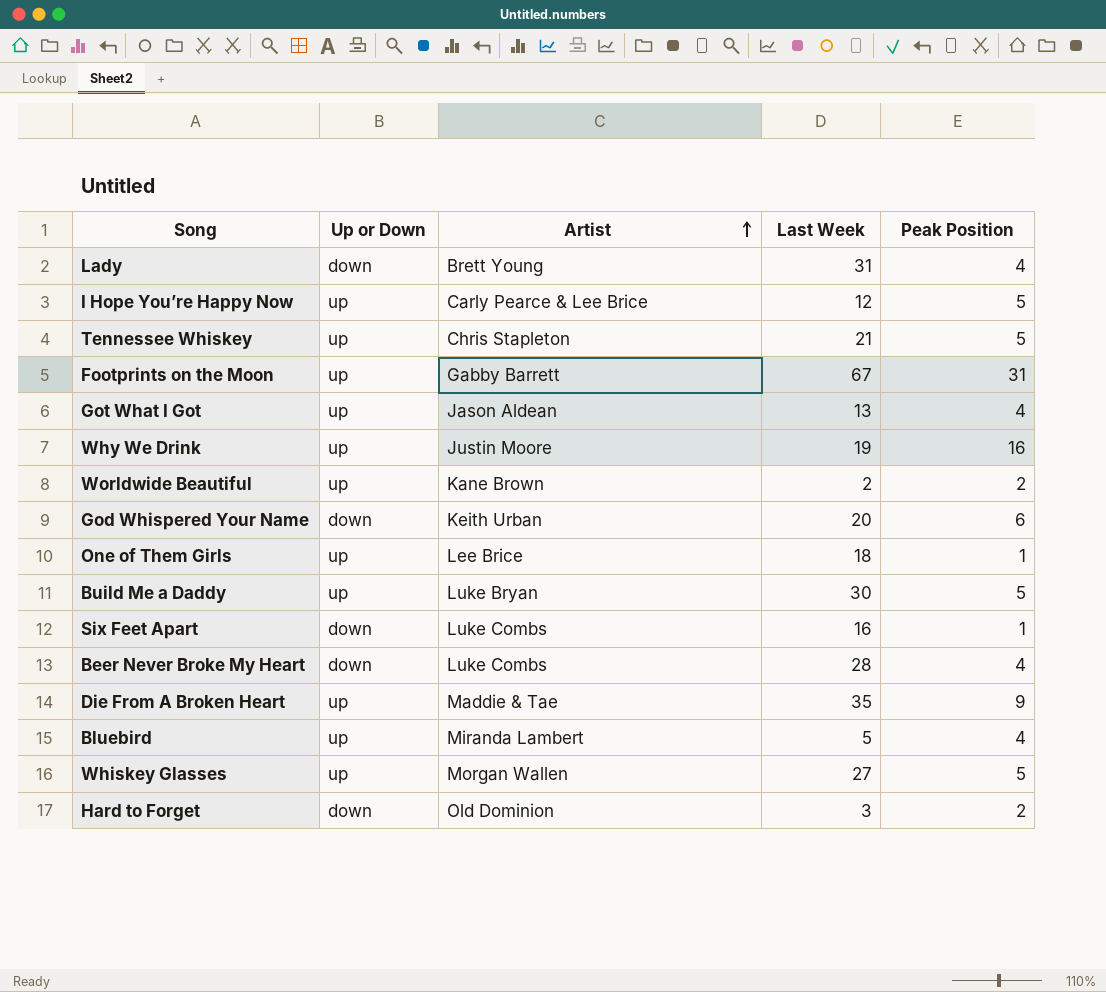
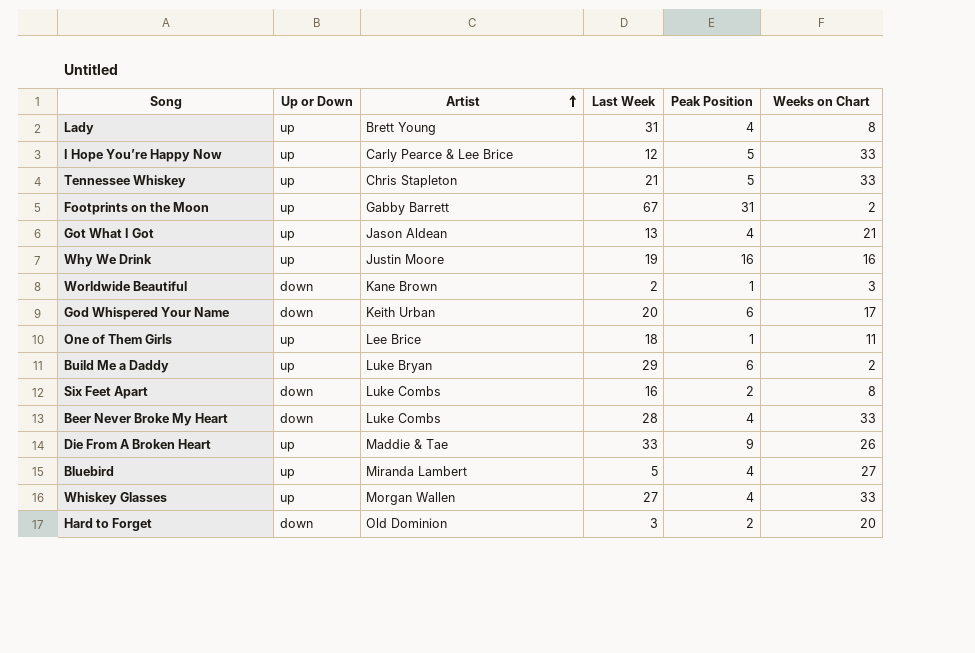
column Weeks on Chart | position: none -> 6
Lady | Up or Down: down -> up
Worldwide Beautiful | Up or Down: up -> down
Worldwide Beautiful | Peak Position: 2 -> 1
Build Me a Daddy | Last Week: 30 -> 29
Build Me a Daddy | Peak Position: 5 -> 6
Six Feet Apart | Peak Position: 1 -> 2
Die From A Broken Heart | Last Week: 35 -> 33
Whiskey Glasses | Peak Position: 5 -> 4

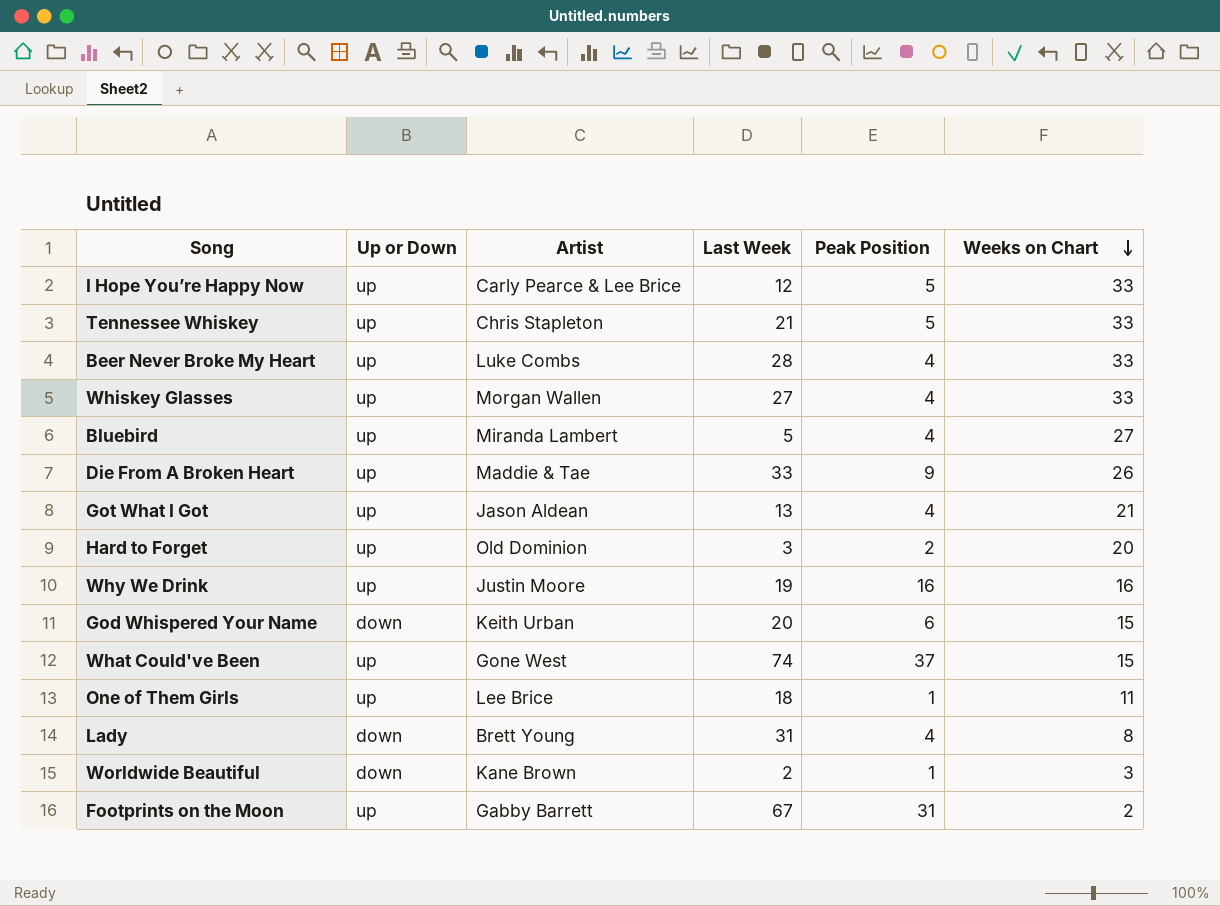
row order: Artist ascending -> Weeks on Chart descending
row Build Me a Daddy: up | Luke Bryan | 29 | 6 | 2 -> none
row Six Feet Apart: down | Luke Combs | 16 | 2 | 8 -> none
Beer Never Broke My Heart | Up or Down: down -> up
Hard to Forget | Up or Down: down -> up
God Whispered Your Name | Weeks on Chart: 17 -> 15
row What Could've Been: none -> up | Gone West | 74 | 37 | 15
Lady | Up or Down: up -> down

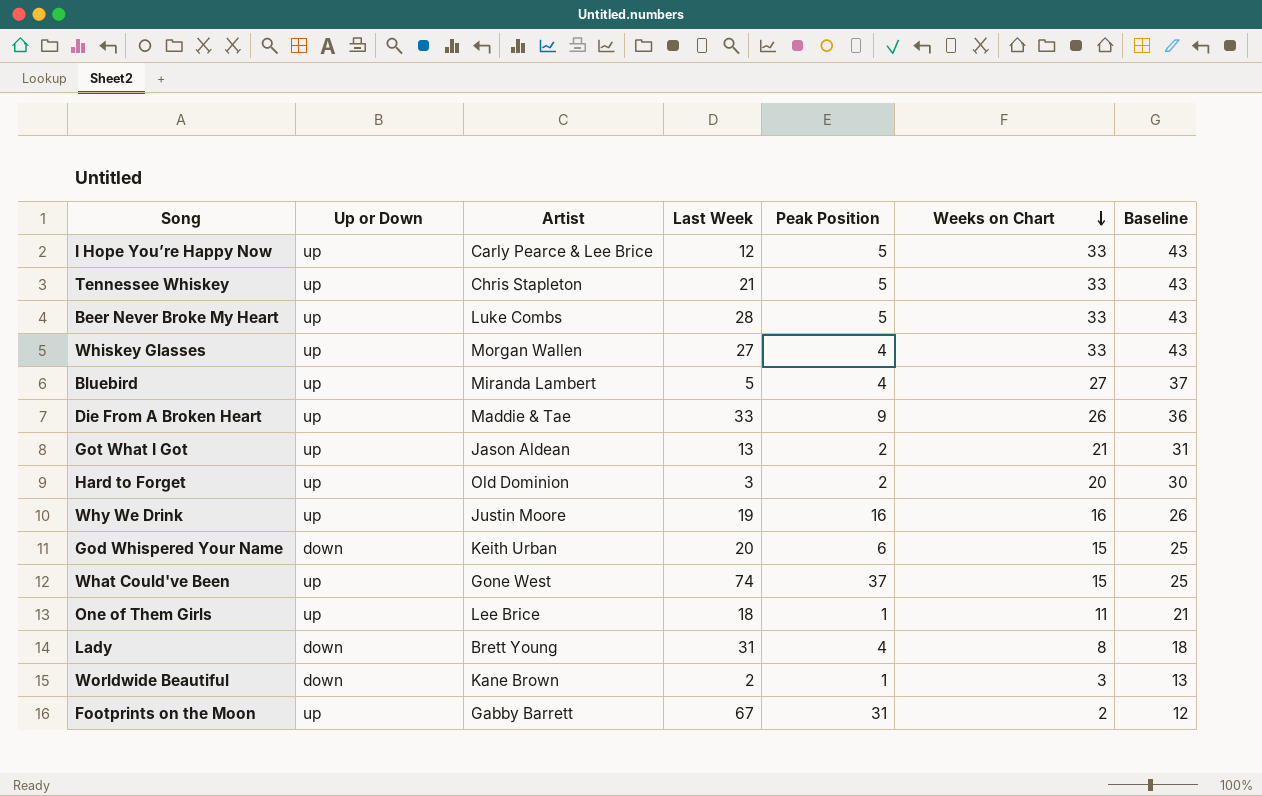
column Baseline | formula: none -> [Weeks on Chart] + 10
Beer Never Broke My Heart | Peak Position: 4 -> 5
Got What I Got | Peak Position: 4 -> 2

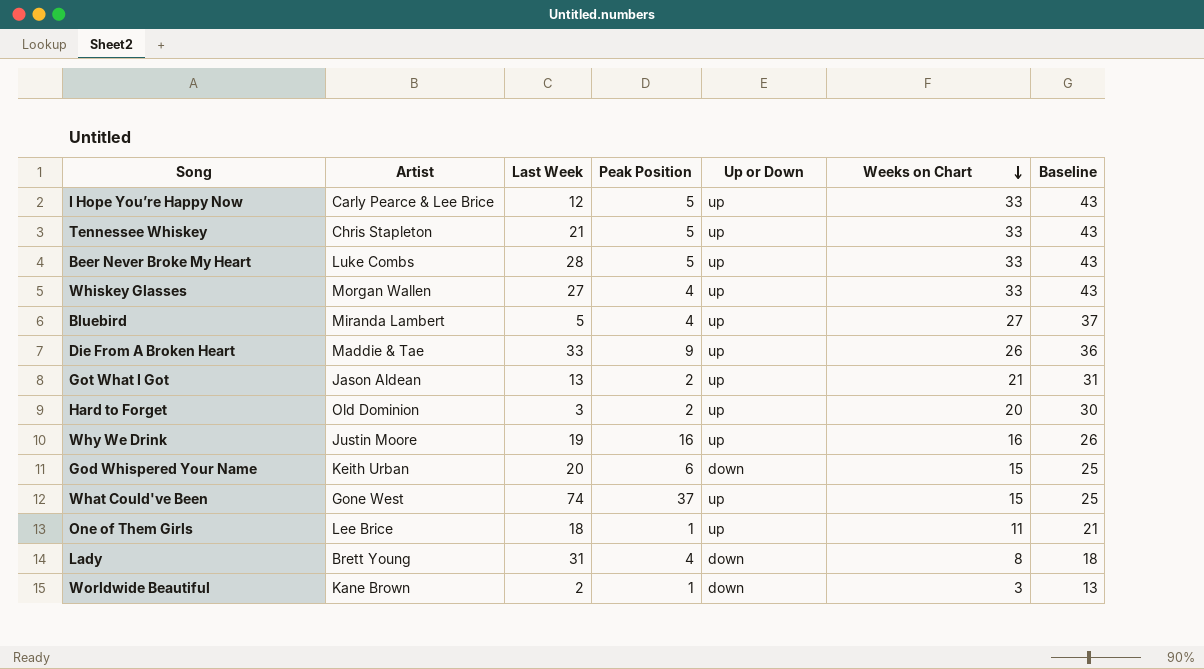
column Up or Down | position: 2 -> 5
row Footprints on the Moon: up | Gabby Barrett | 67 | 31 | 2 | 12 -> none

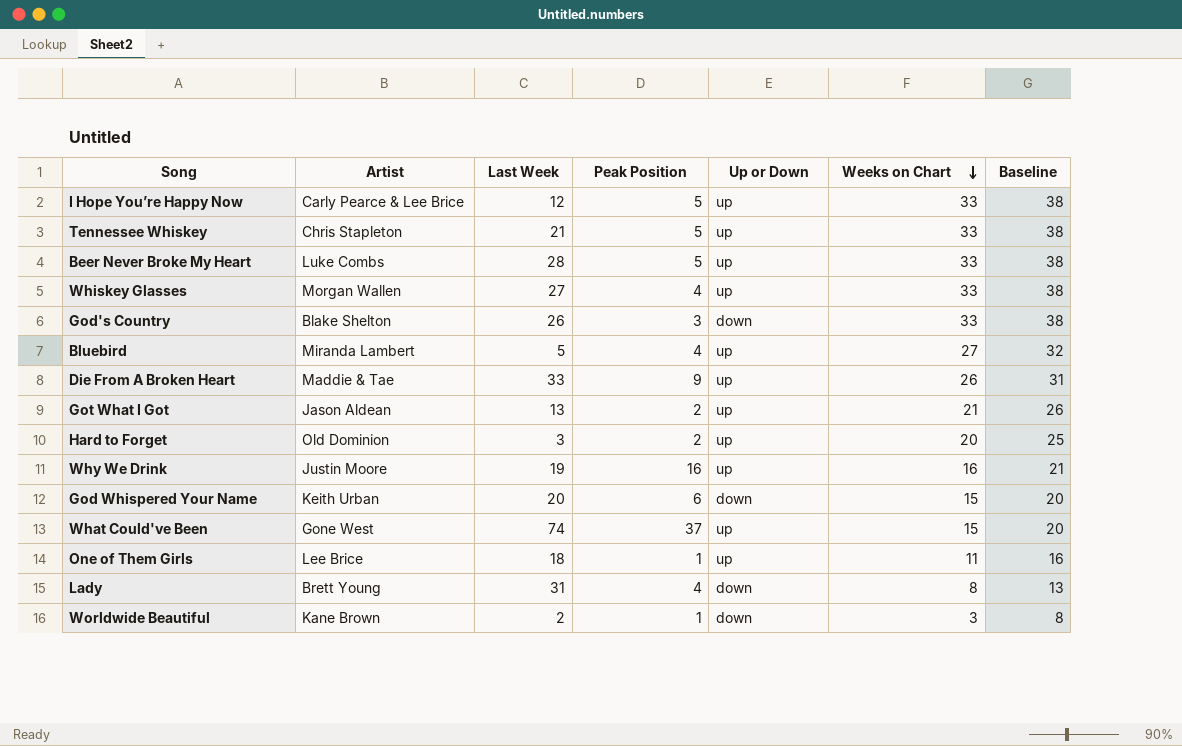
column Baseline | formula: [Weeks on Chart] + 10 -> [Weeks on Chart] + 5
row God's Country: none -> Blake Shelton | 26 | 3 | down | 33 | 38

